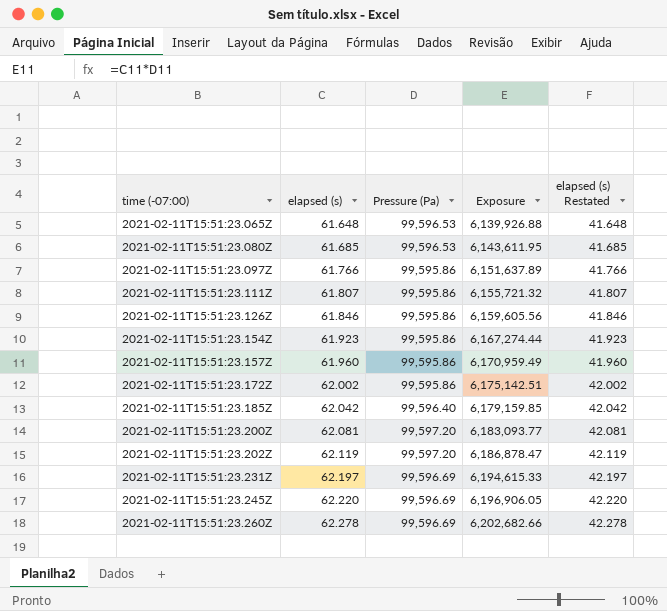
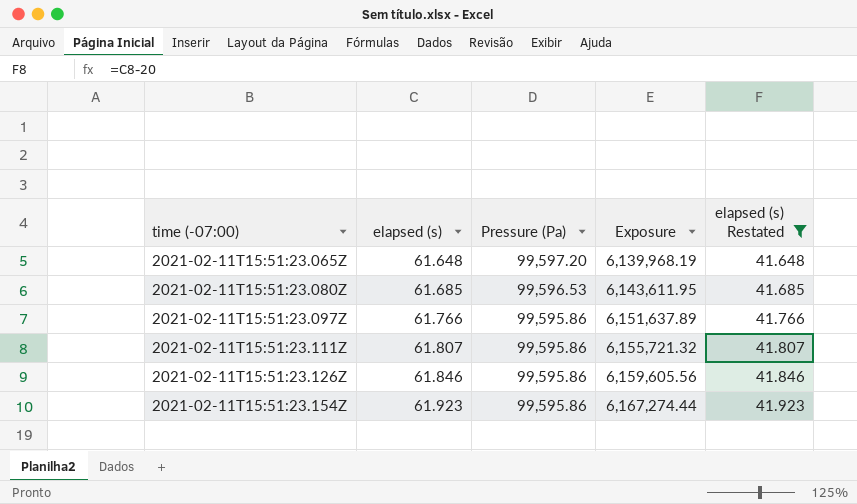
filter: none -> elapsed (s) Restated <= 41.923
2021-02-11T15:51:23.065Z | Pressure (Pa): 99,596.53 -> 99,597.20
2021-02-11T15:51:23.065Z | Exposure: 6,139,926.88 -> 6,139,968.19

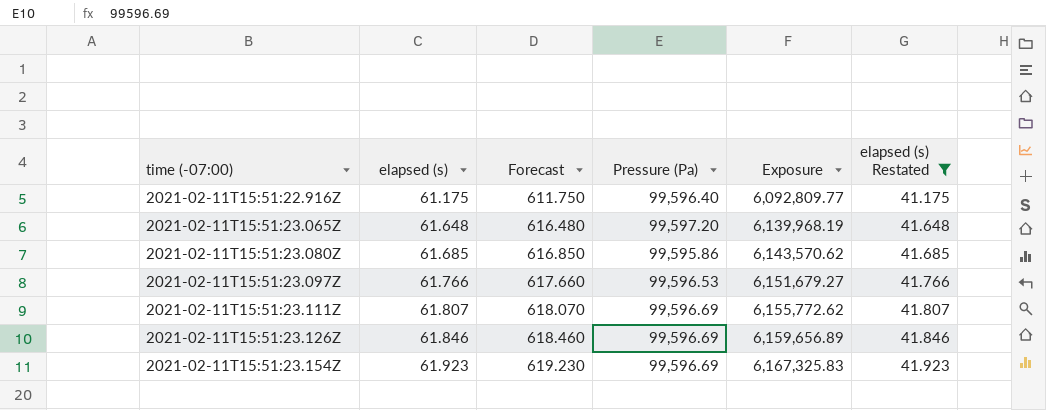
column Forecast | formula: none -> [elapsed (s)] * 10
row 2021-02-11T15:51:22.916Z: none -> 61.175 | 611.750 | 99,596.40 | 6,092,809.77 | 41.175
2021-02-11T15:51:23.080Z | Pressure (Pa): 99,596.53 -> 99,595.86
2021-02-11T15:51:23.080Z | Exposure: 6,143,611.95 -> 6,143,570.62
2021-02-11T15:51:23.097Z | Pressure (Pa): 99,595.86 -> 99,596.53
2021-02-11T15:51:23.097Z | Exposure: 6,151,637.89 -> 6,151,679.27
2021-02-11T15:51:23.111Z | Pressure (Pa): 99,595.86 -> 99,596.69
2021-02-11T15:51:23.111Z | Exposure: 6,155,721.32 -> 6,155,772.62
2021-02-11T15:51:23.126Z | Pressure (Pa): 99,595.86 -> 99,596.69
2021-02-11T15:51:23.126Z | Exposure: 6,159,605.56 -> 6,159,656.89
2021-02-11T15:51:23.154Z | Pressure (Pa): 99,595.86 -> 99,596.69
2021-02-11T15:51:23.154Z | Exposure: 6,167,274.44 -> 6,167,325.83

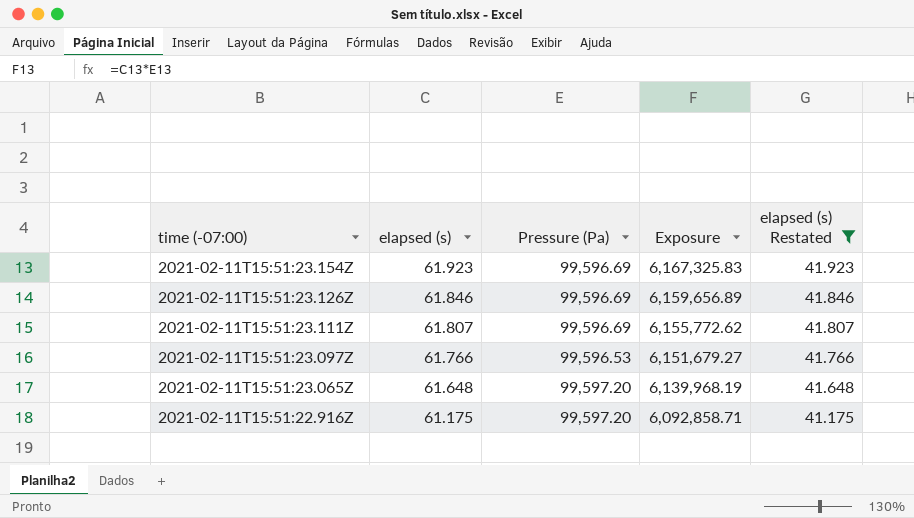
row order: time (-07:00) ascending -> time (-07:00) descending
column Forecast | formula: [elapsed (s)] * 10 -> none
row 2021-02-11T15:51:23.080Z: 61.685 | 616.850 | 99,595.86 | 6,143,570.62 | 41.685 -> none
2021-02-11T15:51:22.916Z | Pressure (Pa): 99,596.40 -> 99,597.20
2021-02-11T15:51:22.916Z | Exposure: 6,092,809.77 -> 6,092,858.71

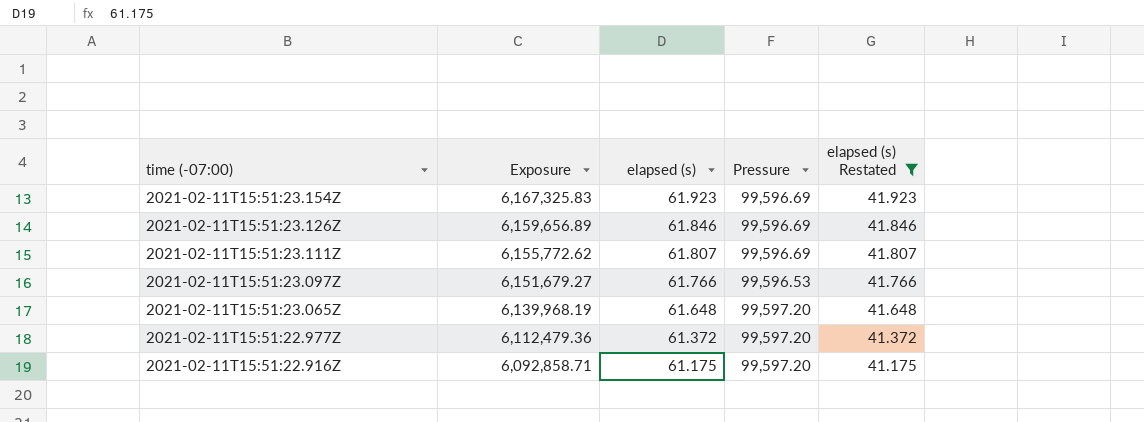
column Exposure | position: 4 -> 2
column name: Pressure (Pa) -> Pressure
row 2021-02-11T15:51:22.977Z: none -> 6,112,479.36 | 61.372 | 99,597.20 | 41.372

